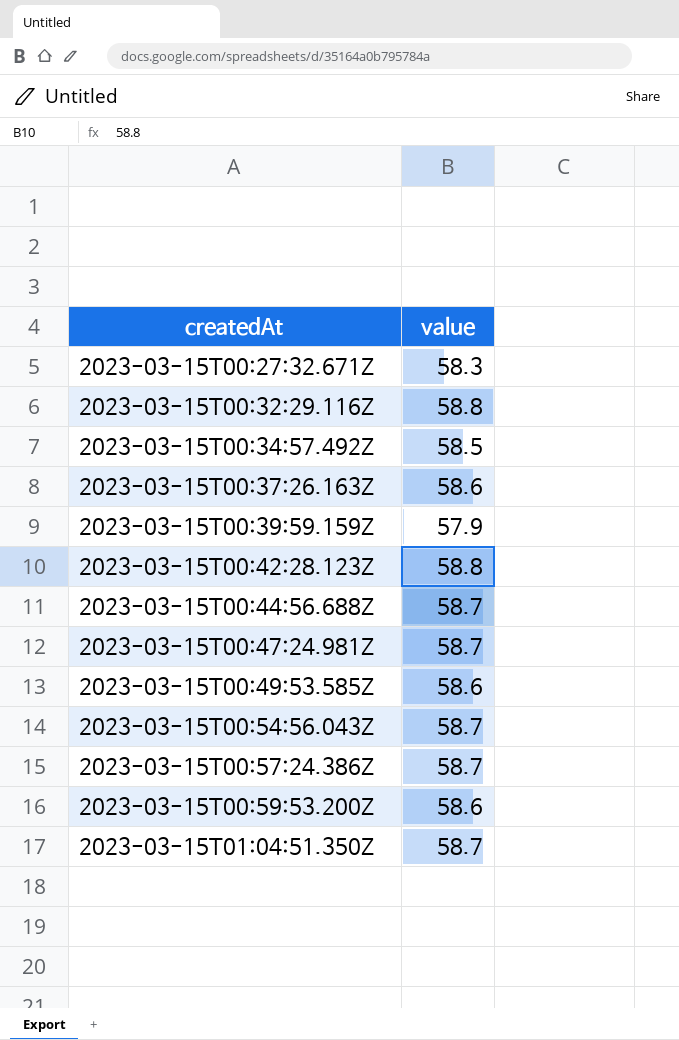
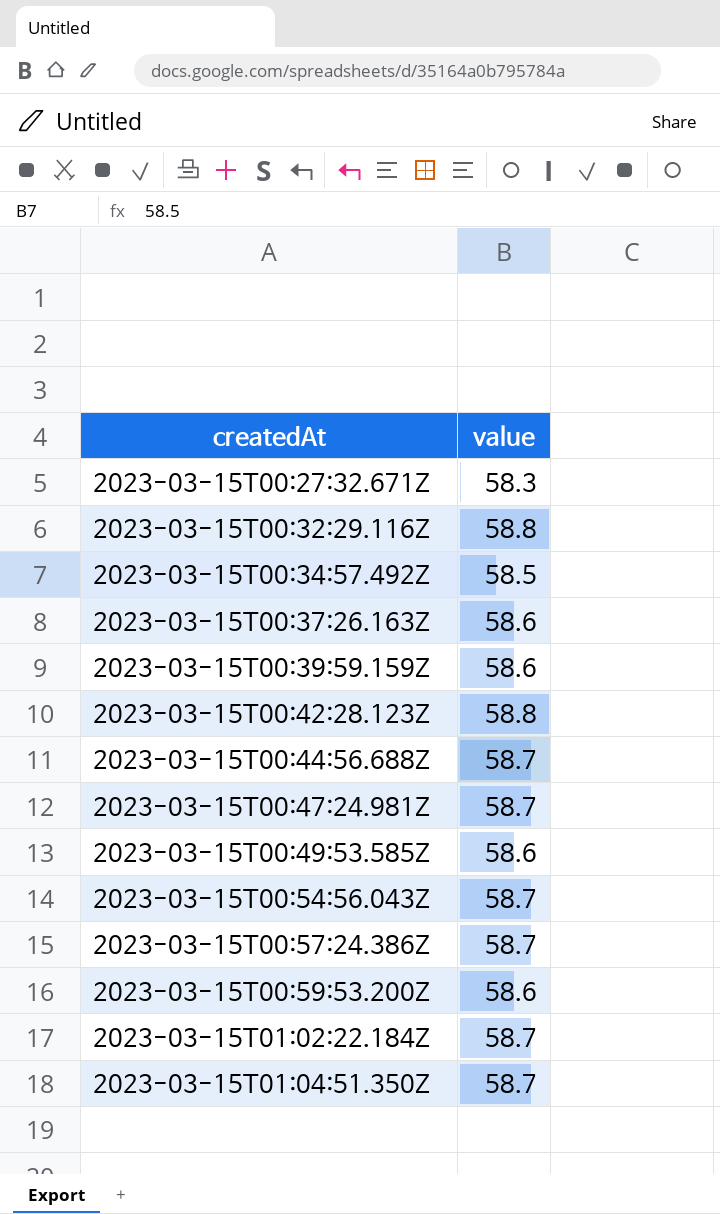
2023-03-15T00:39:59.159Z | value: 57.9 -> 58.6
row 2023-03-15T01:02:22.184Z: none -> 58.7

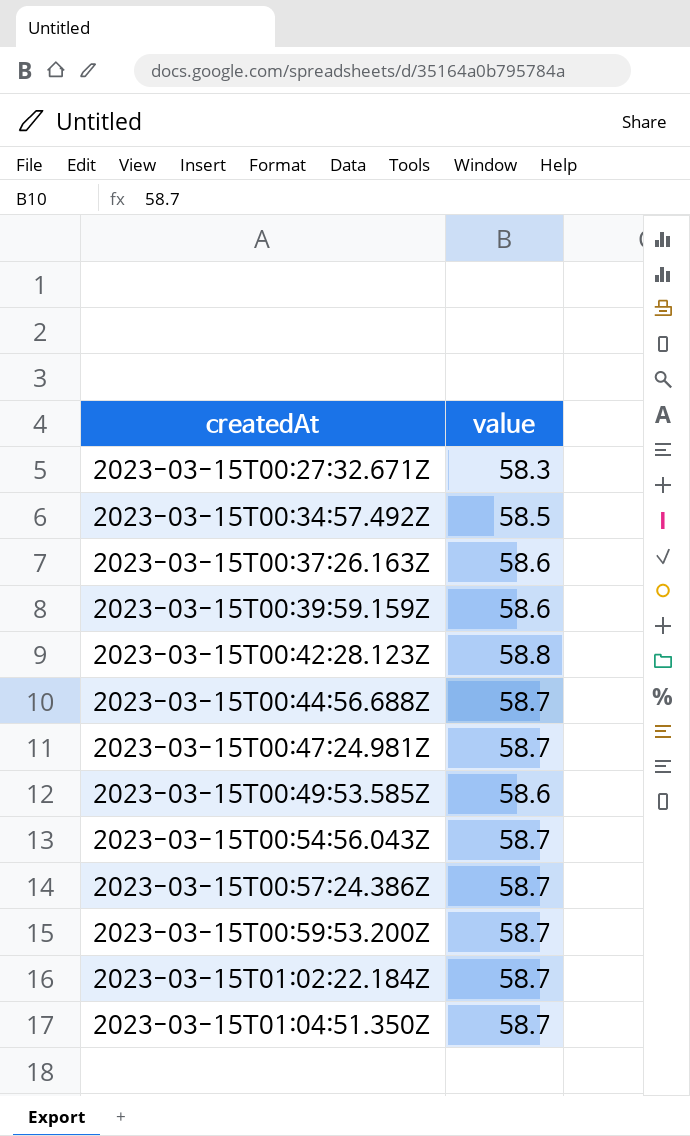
row 2023-03-15T00:32:29.116Z: 58.8 -> none
2023-03-15T00:59:53.200Z | value: 58.6 -> 58.7

